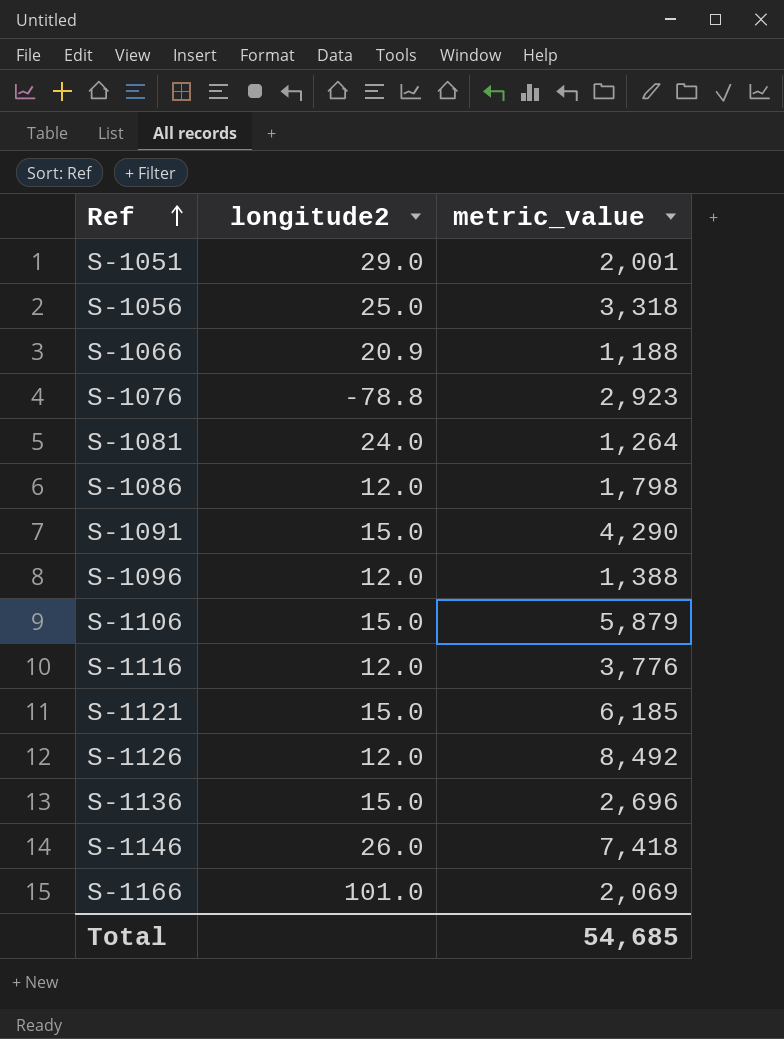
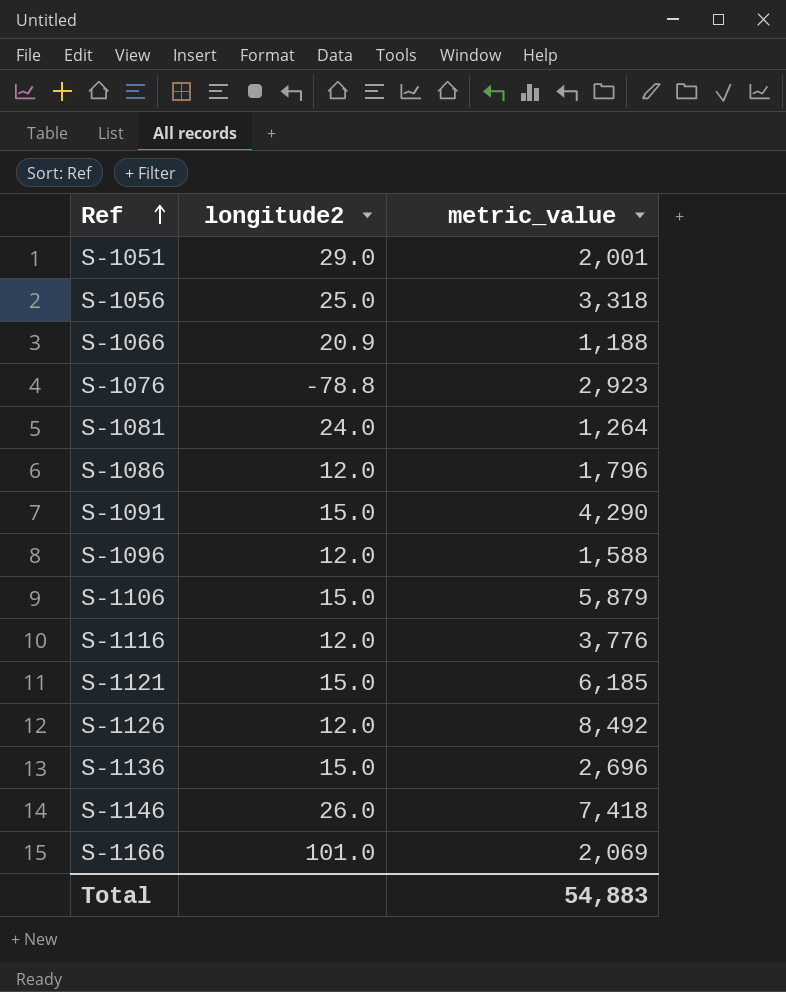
S-1086 | metric_value: 1,798 -> 1,796
S-1096 | metric_value: 1,388 -> 1,588
Total | metric_value: 54,685 -> 54,883

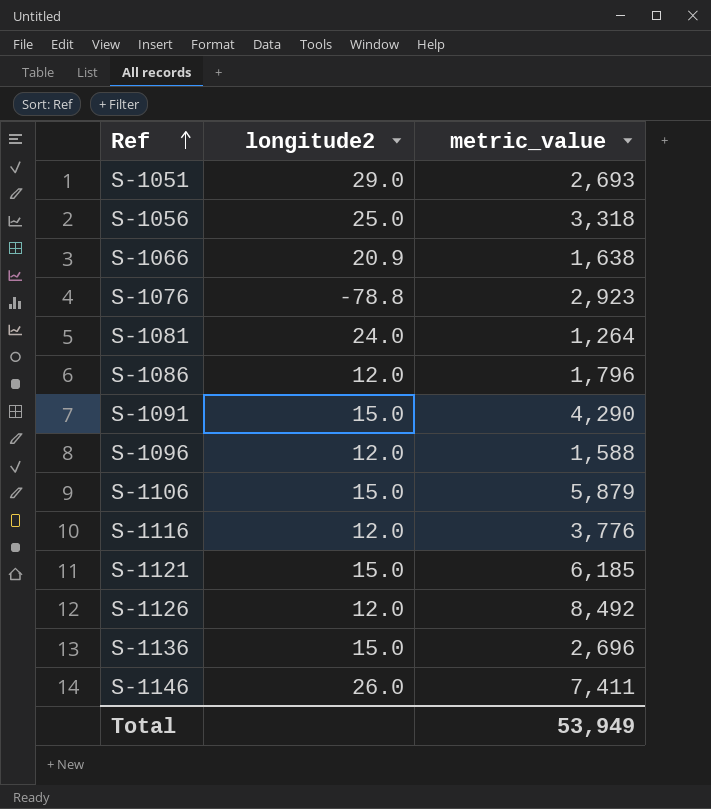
row S-1166: 101.0 | 2,069 -> none
S-1051 | metric_value: 2,001 -> 2,693
S-1066 | metric_value: 1,188 -> 1,638
S-1146 | metric_value: 7,418 -> 7,411
Total | metric_value: 54,883 -> 53,949

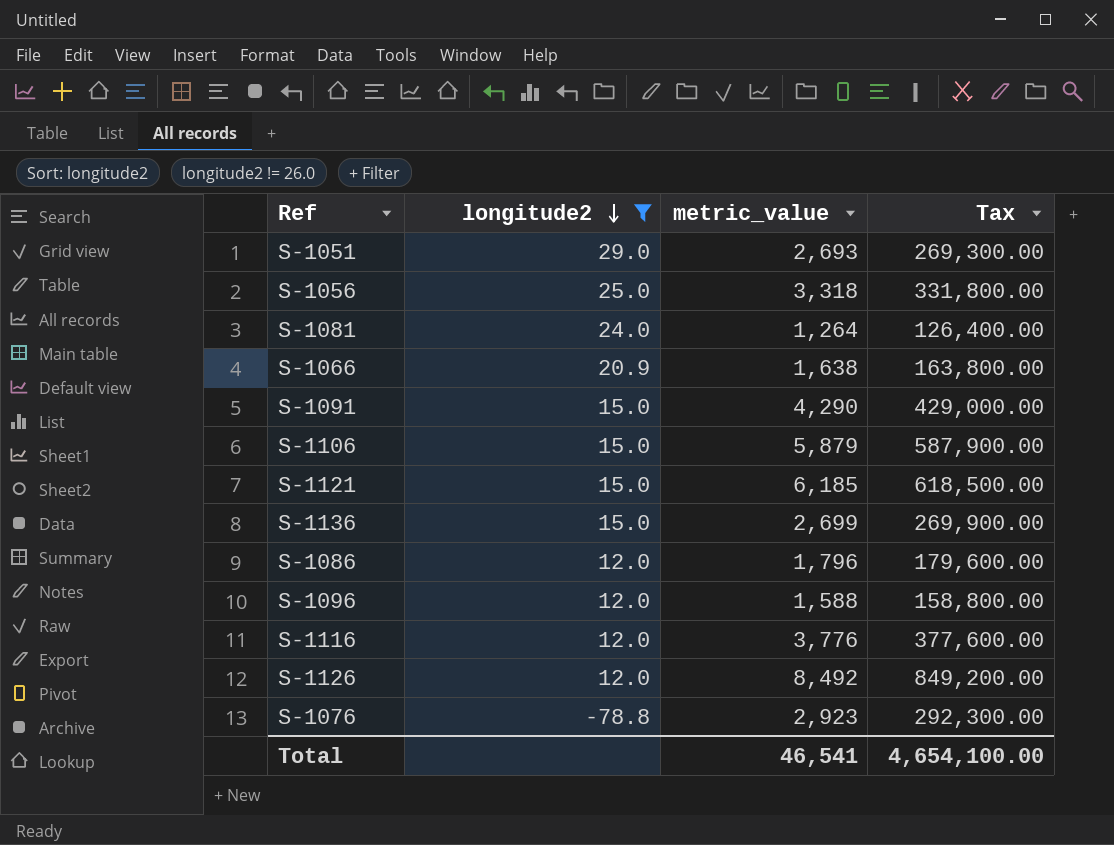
filter: none -> longitude2 != 26.0
row order: Ref ascending -> longitude2 descending
column Tax | formula: none -> [metric_value] * 100
S-1136 | metric_value: 2,696 -> 2,699
Total | metric_value: 53,949 -> 46,541

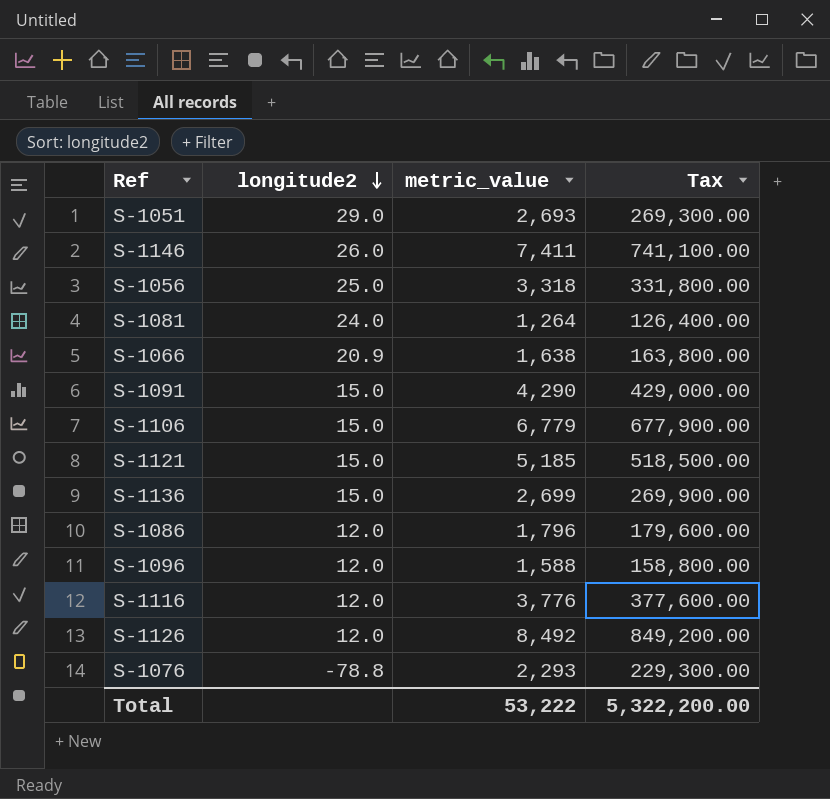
filter: longitude2 != 26.0 -> none
S-1106 | metric_value: 5,879 -> 6,779
S-1106 | Tax: 587,900.00 -> 677,900.00
S-1121 | metric_value: 6,185 -> 5,185
S-1121 | Tax: 618,500.00 -> 518,500.00
S-1076 | metric_value: 2,923 -> 2,293
S-1076 | Tax: 292,300.00 -> 229,300.00
Total | metric_value: 46,541 -> 53,222
Total | Tax: 4,654,100.00 -> 5,322,200.00

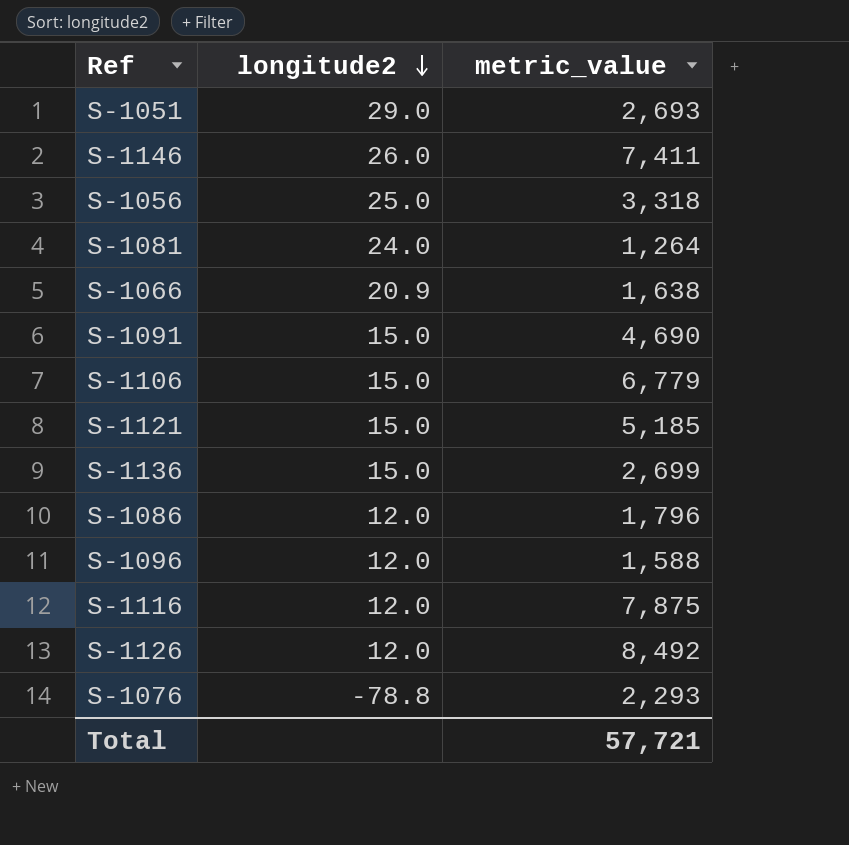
column Tax | formula: [metric_value] * 100 -> none
S-1091 | metric_value: 4,290 -> 4,690
S-1116 | metric_value: 3,776 -> 7,875
Total | metric_value: 53,222 -> 57,721

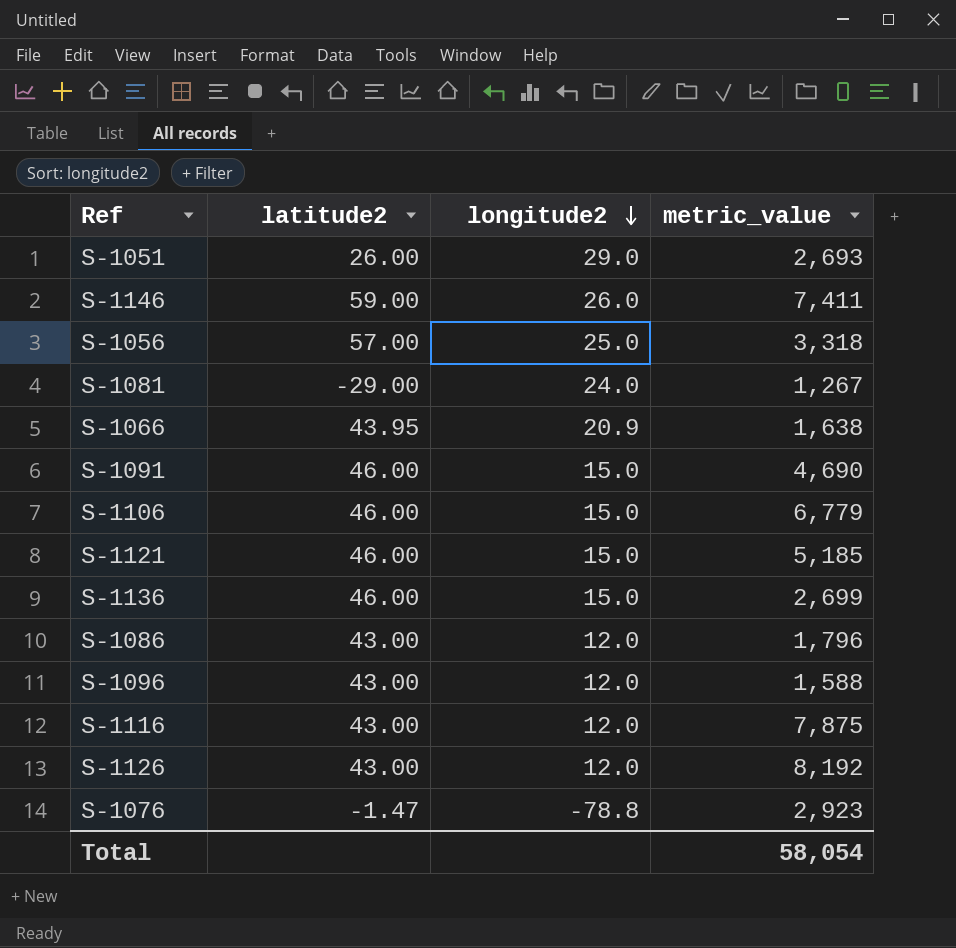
column latitude2 | position: none -> 2
S-1081 | metric_value: 1,264 -> 1,267
S-1126 | metric_value: 8,492 -> 8,192
S-1076 | metric_value: 2,293 -> 2,923
Total | metric_value: 57,721 -> 58,054

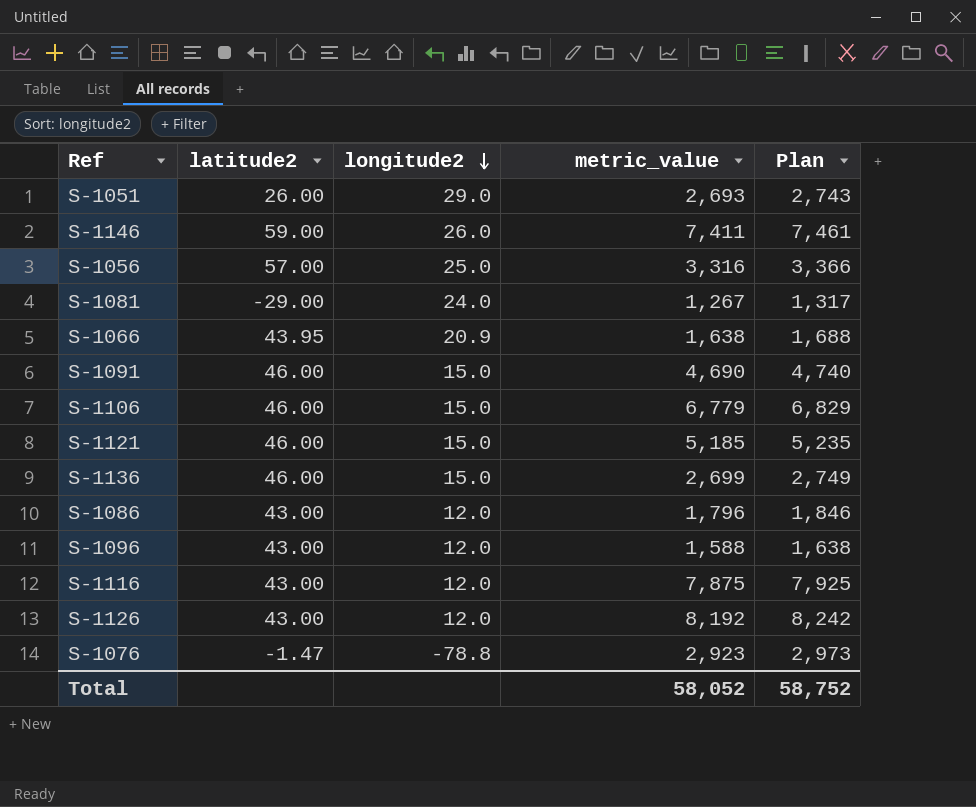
column Plan | formula: none -> [metric_value] + 50
S-1056 | metric_value: 3,318 -> 3,316
Total | metric_value: 58,054 -> 58,052

